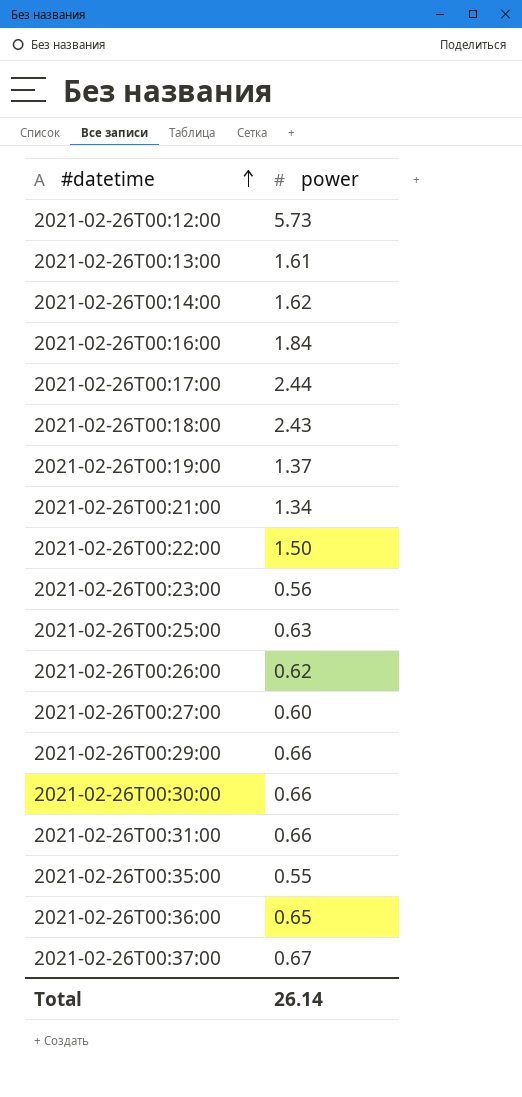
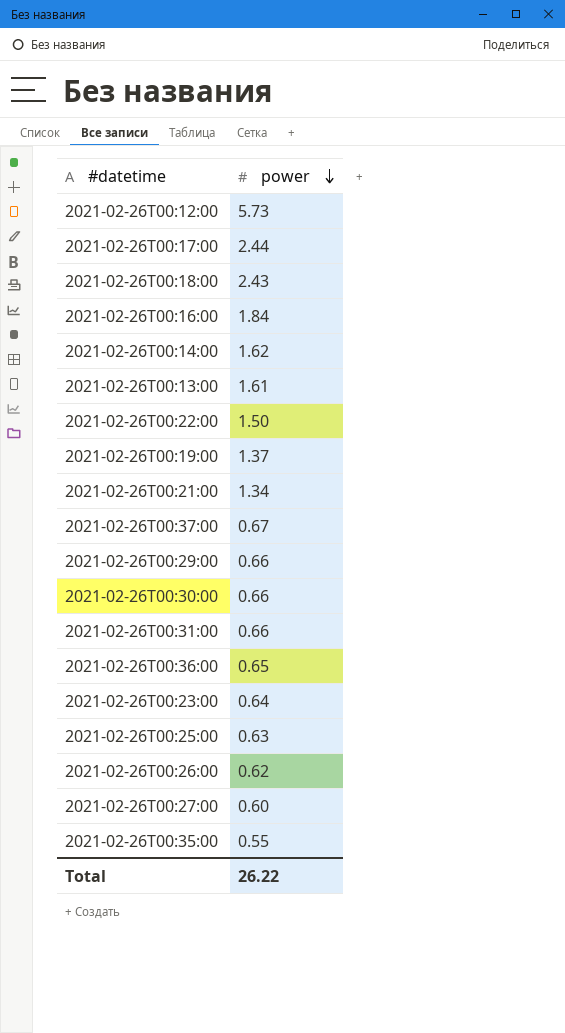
row order: #datetime ascending -> power descending
2021-02-26T00:23:00 | power: 0.56 -> 0.64
Total | power: 26.14 -> 26.22

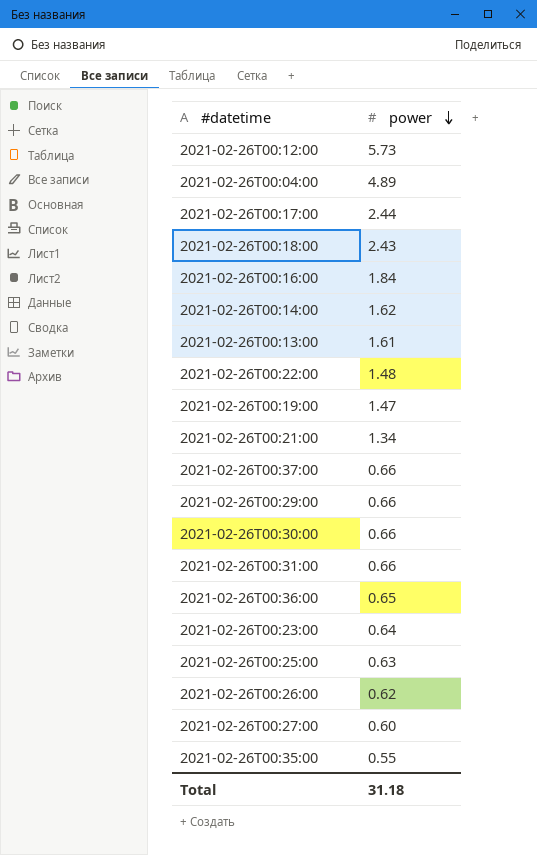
row 2021-02-26T00:04:00: none -> 4.89
2021-02-26T00:22:00 | power: 1.50 -> 1.48
2021-02-26T00:19:00 | power: 1.37 -> 1.47
2021-02-26T00:37:00 | power: 0.67 -> 0.66
Total | power: 26.22 -> 31.18

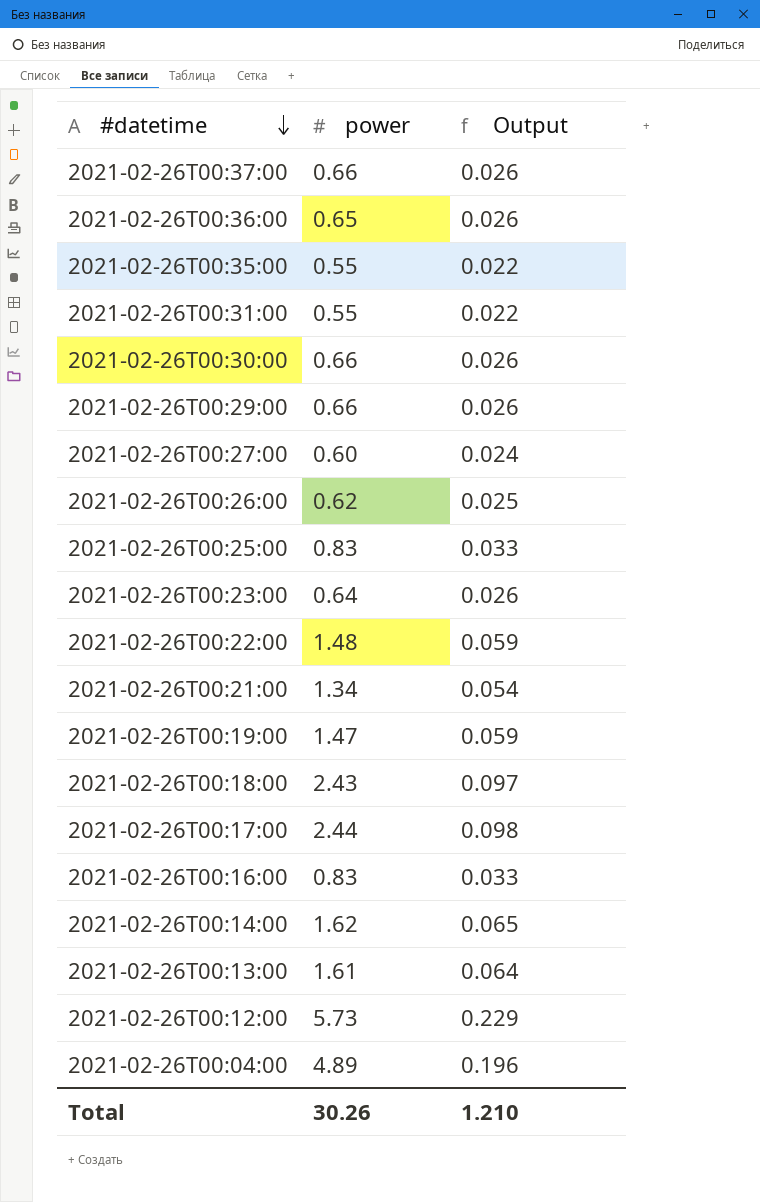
row order: power descending -> #datetime descending
column Output | formula: none -> [power] * 0.04
2021-02-26T00:31:00 | power: 0.66 -> 0.55
2021-02-26T00:25:00 | power: 0.63 -> 0.83
2021-02-26T00:16:00 | power: 1.84 -> 0.83
Total | power: 31.18 -> 30.26

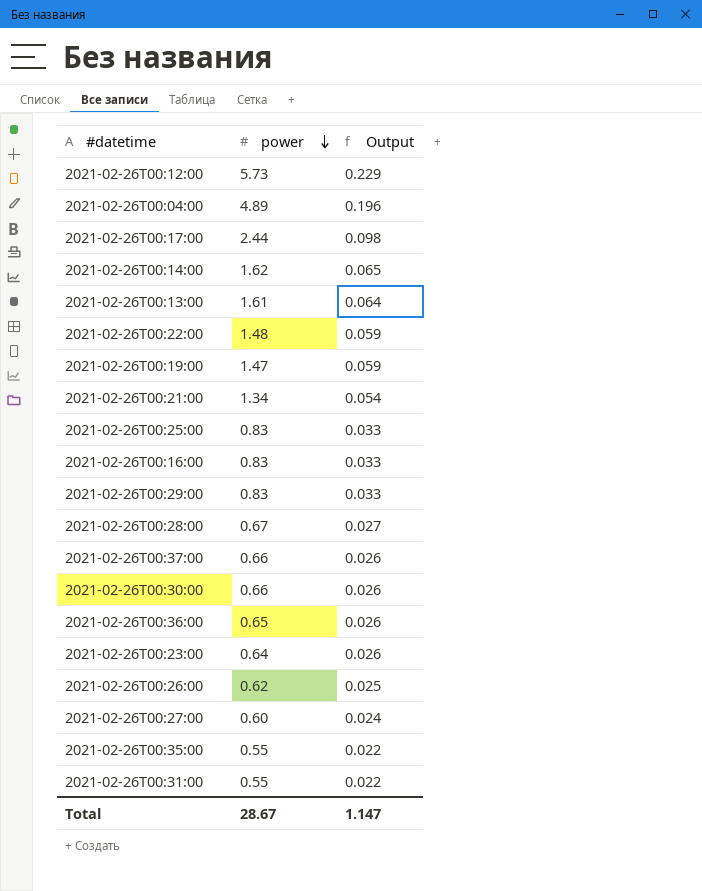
row order: #datetime descending -> power descending
row 2021-02-26T00:18:00: 2.43 | 0.097 -> none
2021-02-26T00:29:00 | power: 0.66 -> 0.83
2021-02-26T00:29:00 | Output: 0.026 -> 0.033
row 2021-02-26T00:28:00: none -> 0.67 | 0.027
Total | power: 30.26 -> 28.67
Total | Output: 1.210 -> 1.147

